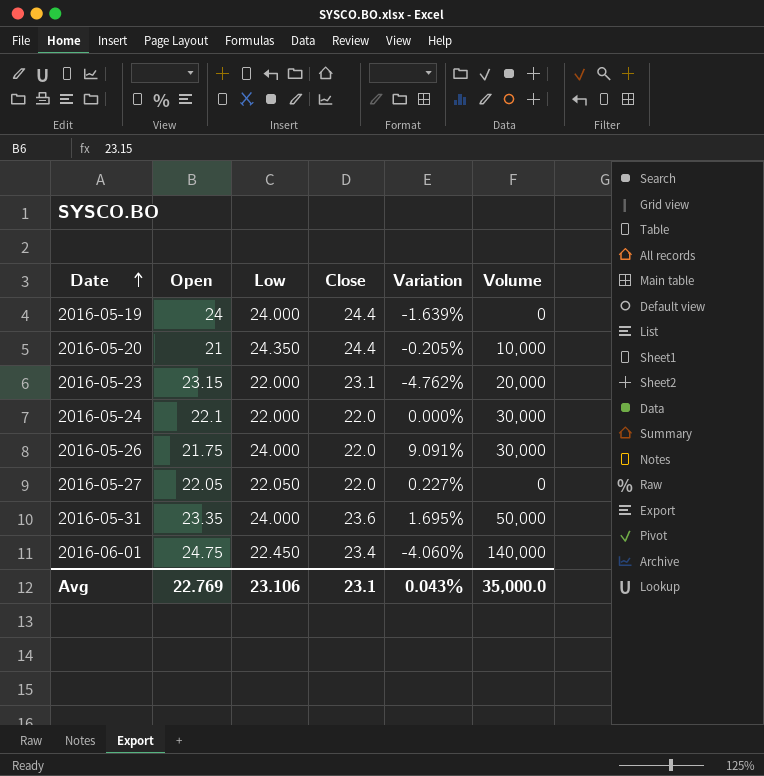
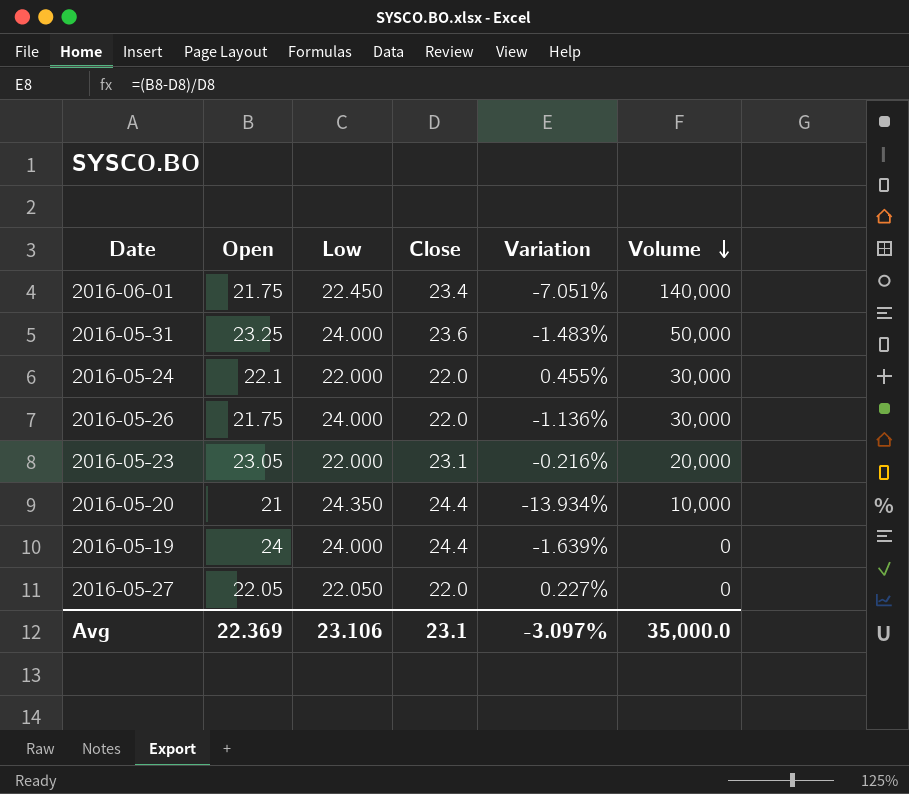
row order: Date ascending -> Volume descending
column Variation | formula: ([Low] - [Close]) / [Close] -> ([Open] - [Close]) / [Close]
2016-06-01 | Open: 24.75 -> 21.75
2016-05-31 | Open: 23.35 -> 23.25
2016-05-23 | Open: 23.15 -> 23.05
Avg | Open: 22.769 -> 22.369
Avg | Variation: 0.043% -> -3.097%

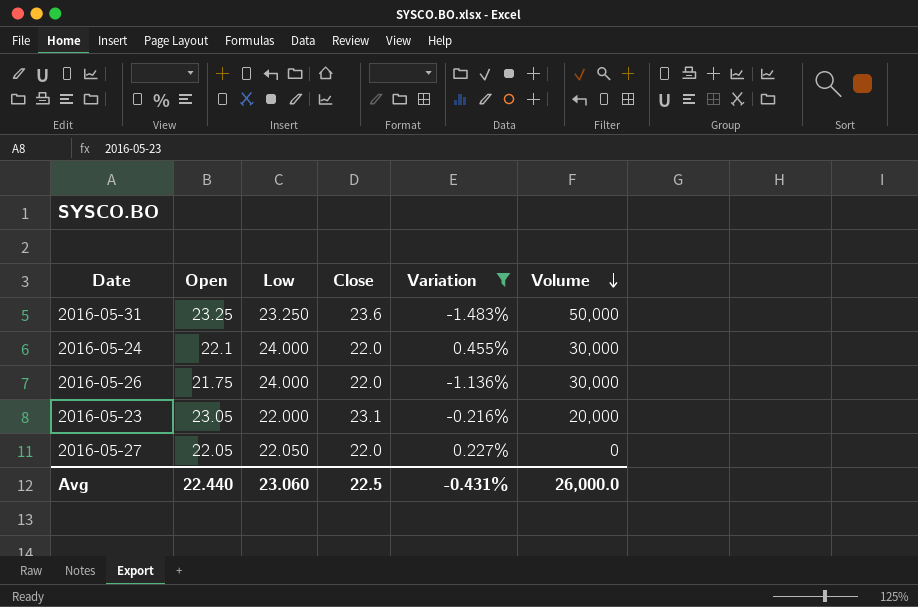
filter: none -> Variation >= -1.483%
2016-05-31 | Low: 24.000 -> 23.250
2016-05-24 | Low: 22.000 -> 24.000
Avg | Open: 22.369 -> 22.440
Avg | Low: 23.106 -> 23.060
Avg | Close: 23.1 -> 22.5
Avg | Variation: -3.097% -> -0.431%
Avg | Volume: 35,000.0 -> 26,000.0

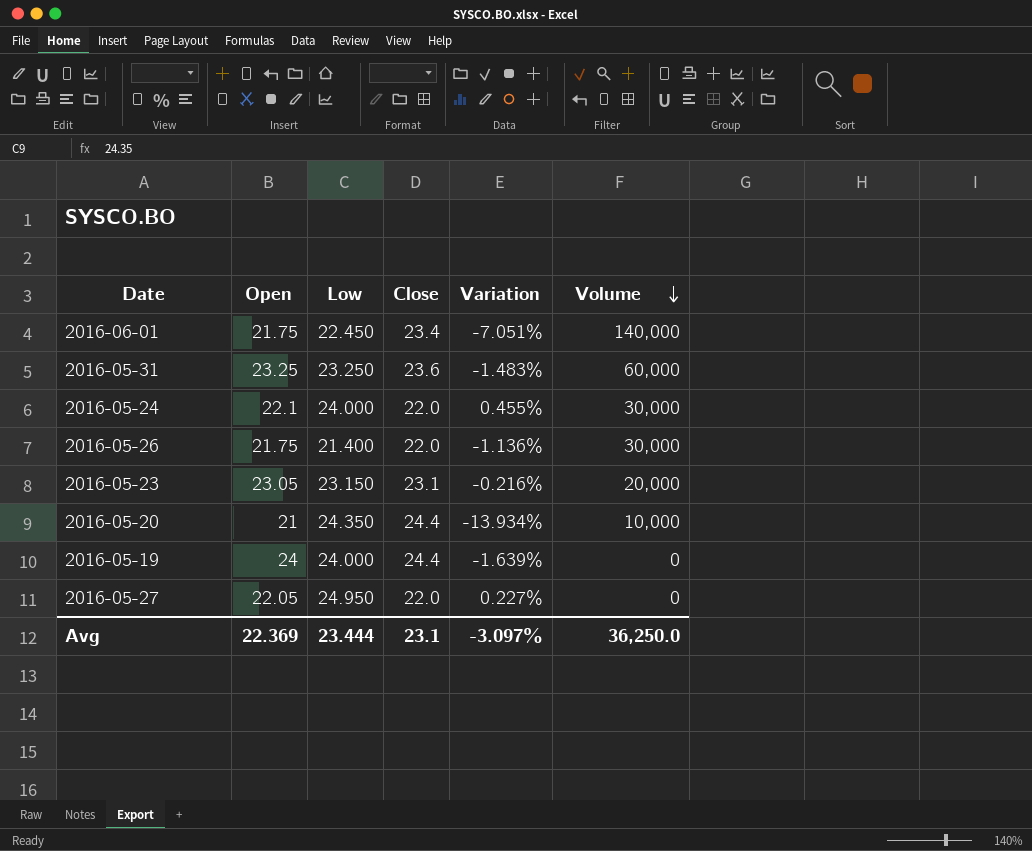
filter: Variation >= -1.483% -> none
2016-05-31 | Volume: 50,000 -> 60,000
2016-05-26 | Low: 24.000 -> 21.400
2016-05-23 | Low: 22.000 -> 23.150
2016-05-27 | Low: 22.050 -> 24.950
Avg | Open: 22.440 -> 22.369
Avg | Low: 23.060 -> 23.444
Avg | Close: 22.5 -> 23.1
Avg | Variation: -0.431% -> -3.097%
Avg | Volume: 26,000.0 -> 36,250.0

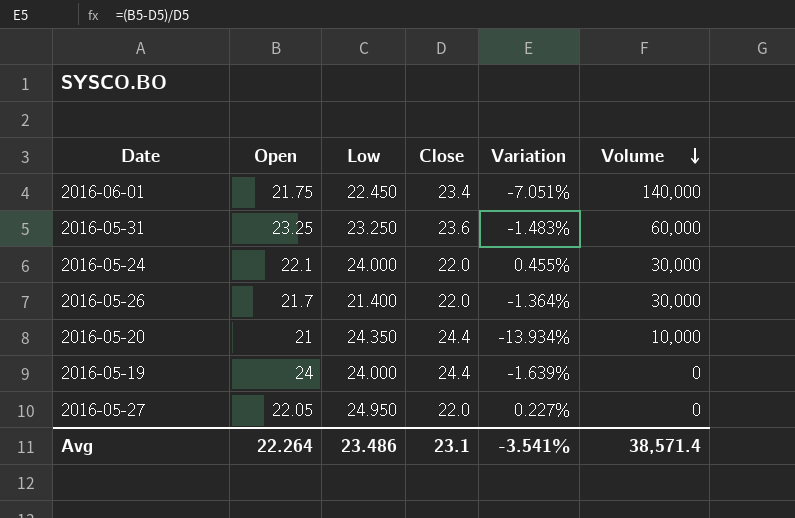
row 2016-05-23: 23.05 | 23.150 | 23.1 | -0.216% | 20,000 -> none
2016-05-26 | Open: 21.75 -> 21.7
2016-05-26 | Variation: -1.136% -> -1.364%
Avg | Open: 22.369 -> 22.264
Avg | Low: 23.444 -> 23.486
Avg | Variation: -3.097% -> -3.541%
Avg | Volume: 36,250.0 -> 38,571.4

